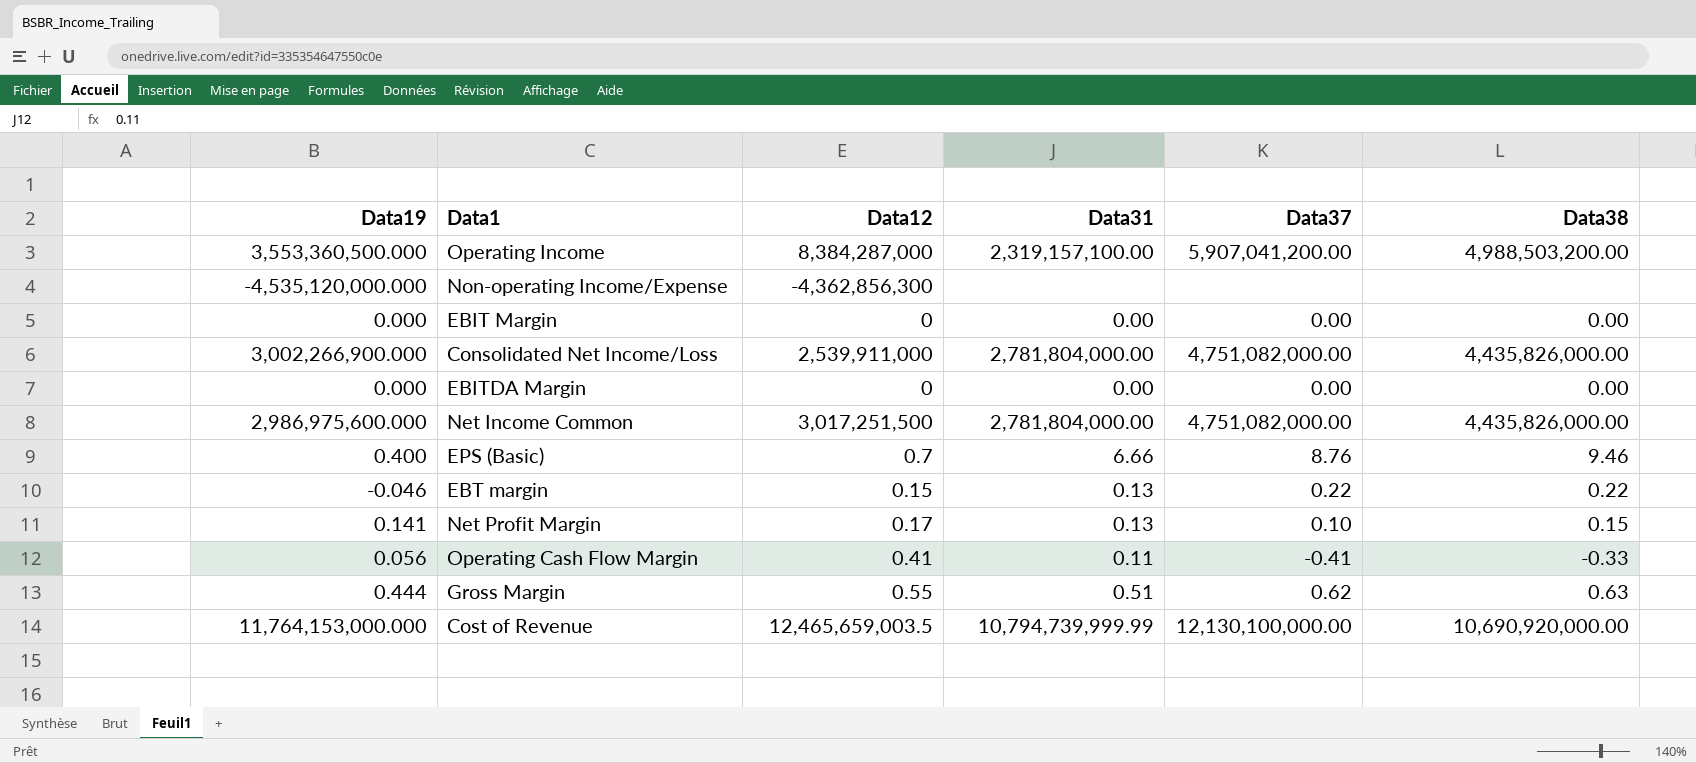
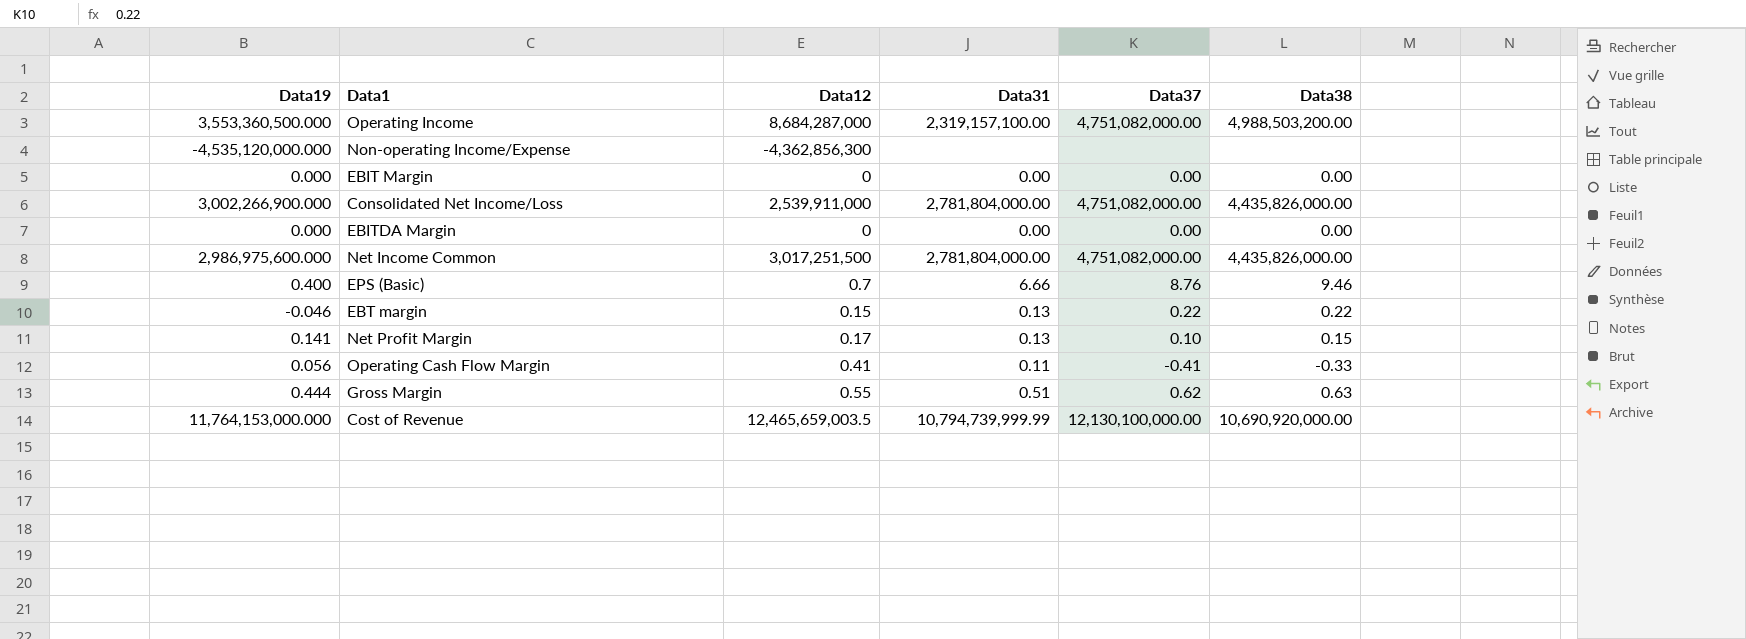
Operating Income | Data12: 8,384,287,000 -> 8,684,287,000
Operating Income | Data37: 5,907,041,200.00 -> 4,751,082,000.00

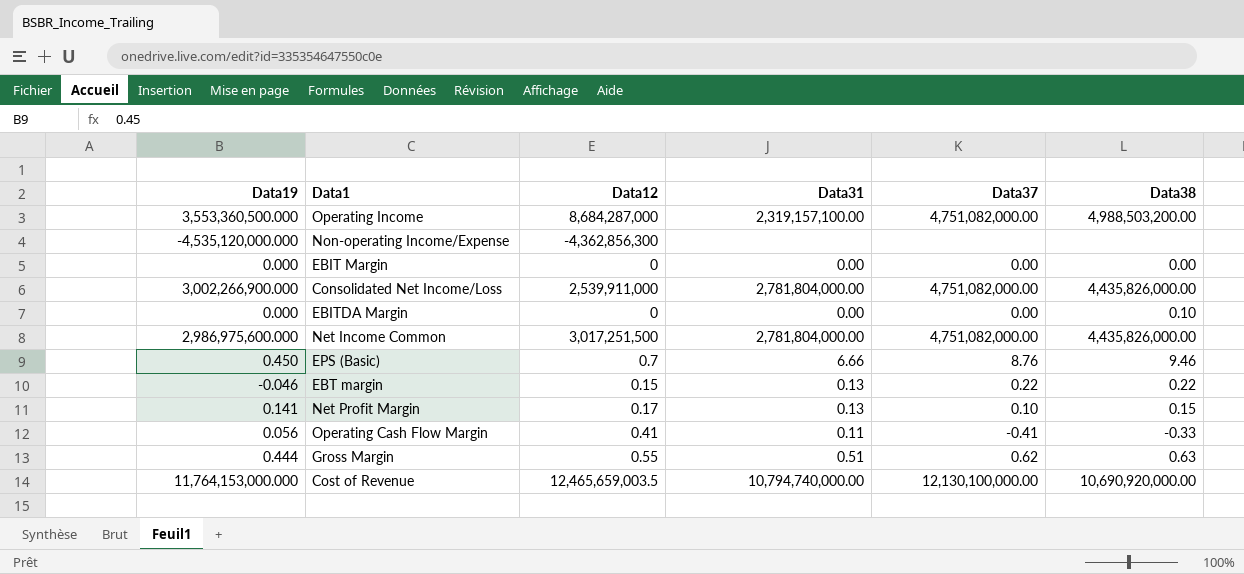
EBITDA Margin | Data38: 0.00 -> 0.10
EPS (Basic) | Data19: 0.400 -> 0.450
Cost of Revenue | Data31: 10,794,739,999.99 -> 10,794,740,000.00

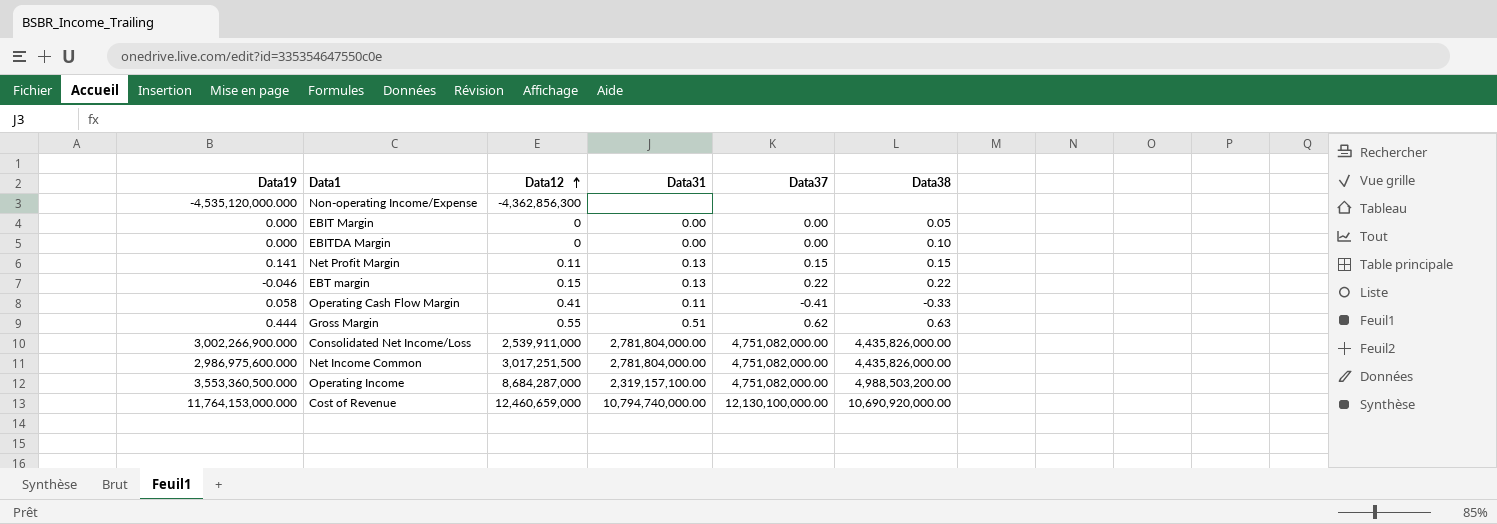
row order: none -> Data12 ascending
row EPS (Basic): 0.450 | 0.7 | 6.66 | 8.76 | 9.46 -> none
EBIT Margin | Data38: 0.00 -> 0.05
Net Profit Margin | Data12: 0.17 -> 0.11
Net Profit Margin | Data37: 0.10 -> 0.15
Operating Cash Flow Margin | Data19: 0.056 -> 0.058
Cost of Revenue | Data12: 12,465,659,003.5 -> 12,460,659,000

